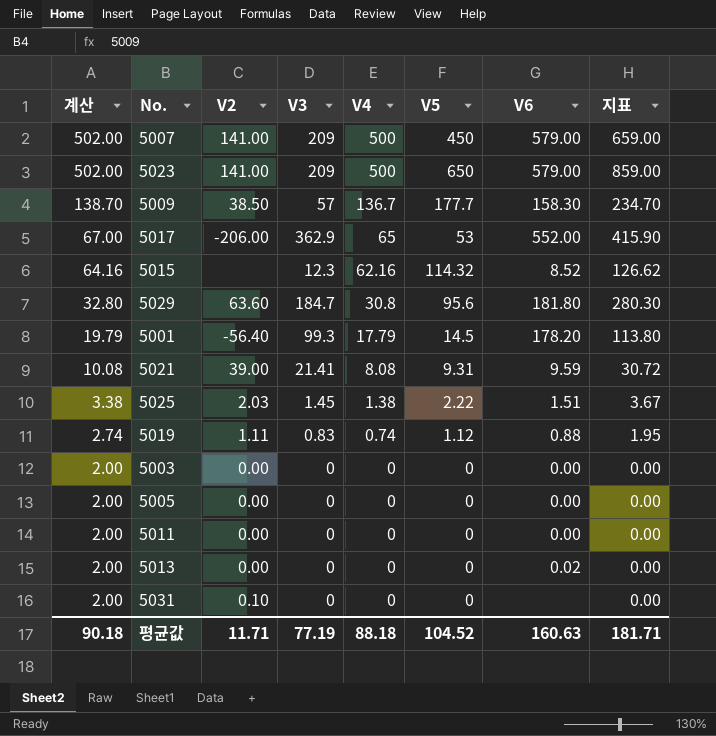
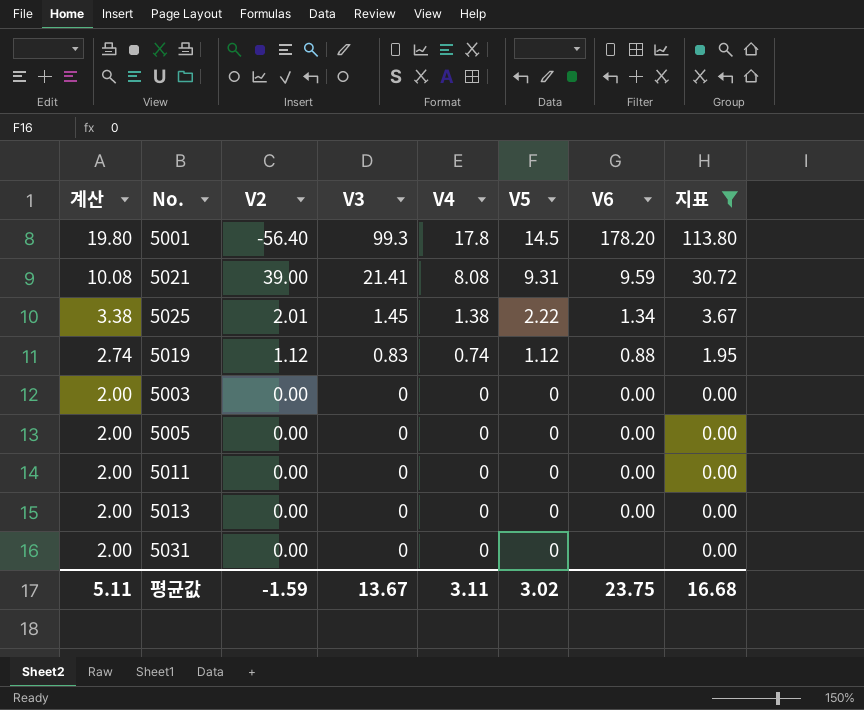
filter: none -> 지표 <= 113.80
5001 | 계산: 19.79 -> 19.80
5001 | V4: 17.79 -> 17.8
5025 | V2: 2.03 -> 2.01
5025 | V6: 1.51 -> 1.34
5019 | V2: 1.11 -> 1.12
5013 | V6: 0.02 -> 0.00
5031 | V2: 0.10 -> 0.00
평균값 | 계산: 90.18 -> 5.11
평균값 | V2: 11.71 -> -1.59
평균값 | V3: 77.19 -> 13.67
평균값 | V4: 88.18 -> 3.11
평균값 | V5: 104.52 -> 3.02
평균값 | V6: 160.63 -> 23.75
평균값 | 지표: 181.71 -> 16.68

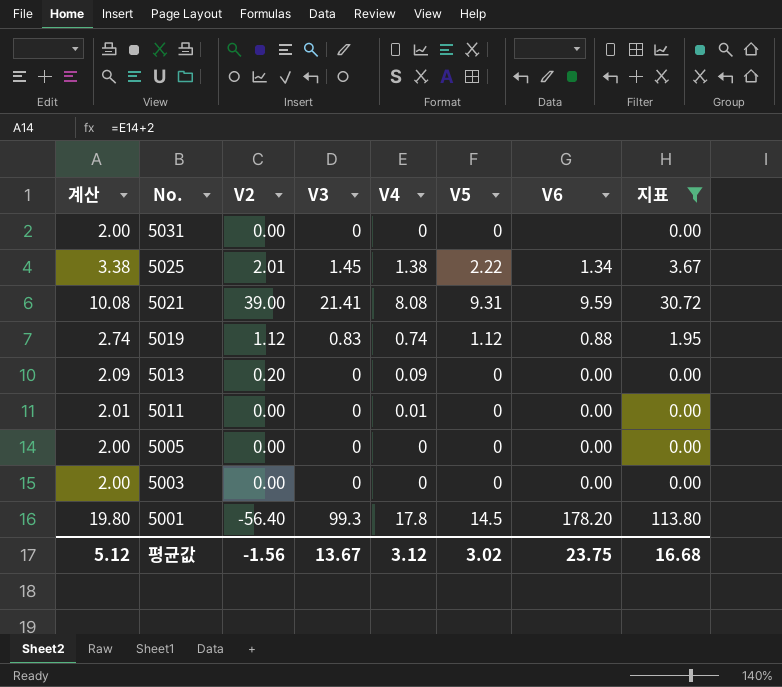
row order: 계산 descending -> No. descending
5013 | 계산: 2.00 -> 2.09
5013 | V2: 0.00 -> 0.20
5013 | V4: 0 -> 0.09
5011 | 계산: 2.00 -> 2.01
5011 | V4: 0 -> 0.01
평균값 | 계산: 5.11 -> 5.12
평균값 | V2: -1.59 -> -1.56
평균값 | V4: 3.11 -> 3.12

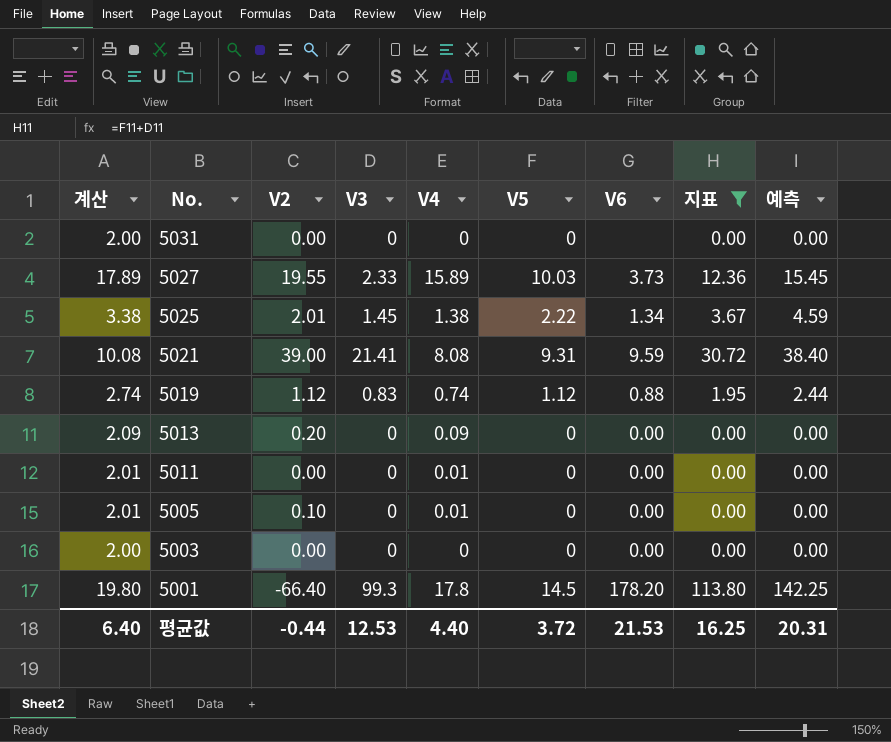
column 예측 | formula: none -> [지표] * 1.25
row 5027: none -> 17.89 | 19.55 | 2.33 | 15.89 | 10.03 | 3.73 | 12.36 | 15.45
5005 | 계산: 2.00 -> 2.01
5005 | V2: 0.00 -> 0.10
5005 | V4: 0 -> 0.01
5001 | V2: -56.40 -> -66.40
평균값 | 계산: 5.12 -> 6.40
평균값 | V2: -1.56 -> -0.44
평균값 | V3: 13.67 -> 12.53
평균값 | V4: 3.12 -> 4.40
평균값 | V5: 3.02 -> 3.72
평균값 | V6: 23.75 -> 21.53
평균값 | 지표: 16.68 -> 16.25

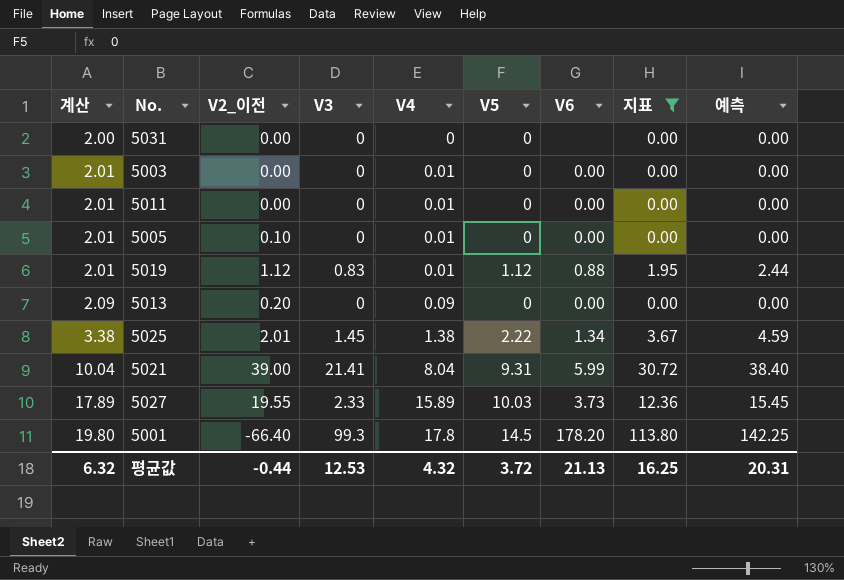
row order: No. descending -> 계산 ascending
column name: V2 -> V2_이전
5003 | 계산: 2.00 -> 2.01
5003 | V4: 0 -> 0.01
5019 | 계산: 2.74 -> 2.01
5019 | V4: 0.74 -> 0.01
5021 | 계산: 10.08 -> 10.04
5021 | V4: 8.08 -> 8.04
5021 | V6: 9.59 -> 5.99
평균값 | 계산: 6.40 -> 6.32
평균값 | V4: 4.40 -> 4.32
평균값 | V6: 21.53 -> 21.13

